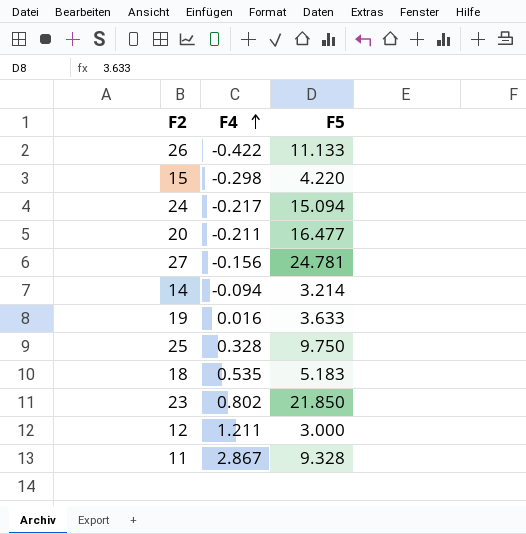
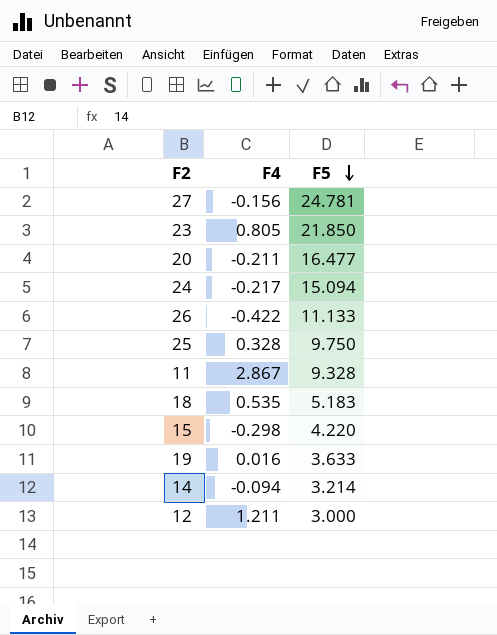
row order: F4 ascending -> F5 descending
23 | F4: 0.802 -> 0.805

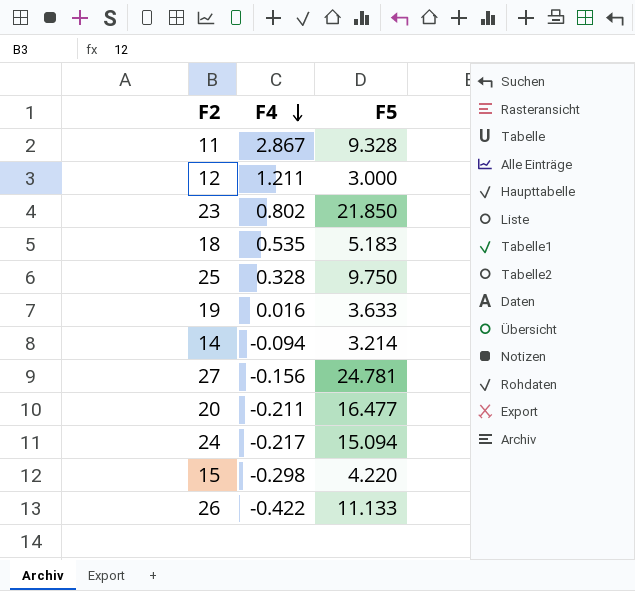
row order: F5 descending -> F4 descending
23 | F4: 0.805 -> 0.802

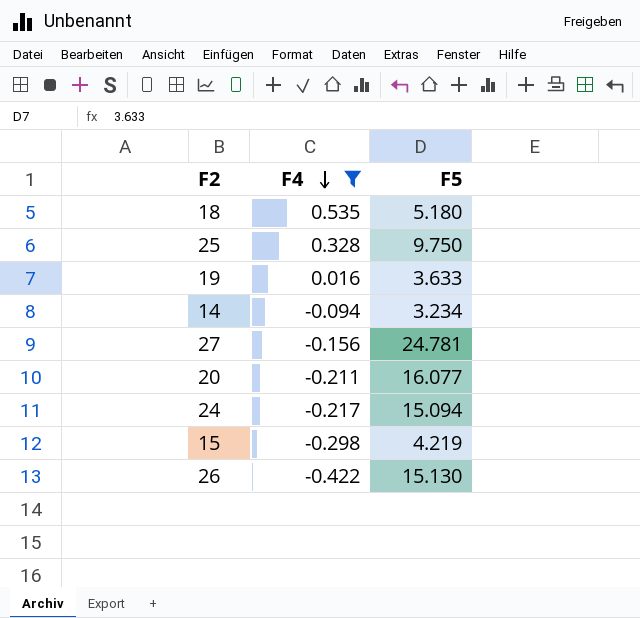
filter: none -> F4 <= 0.535
18 | F5: 5.183 -> 5.180
14 | F5: 3.214 -> 3.234
20 | F5: 16.477 -> 16.077
15 | F5: 4.220 -> 4.219
26 | F5: 11.133 -> 15.130

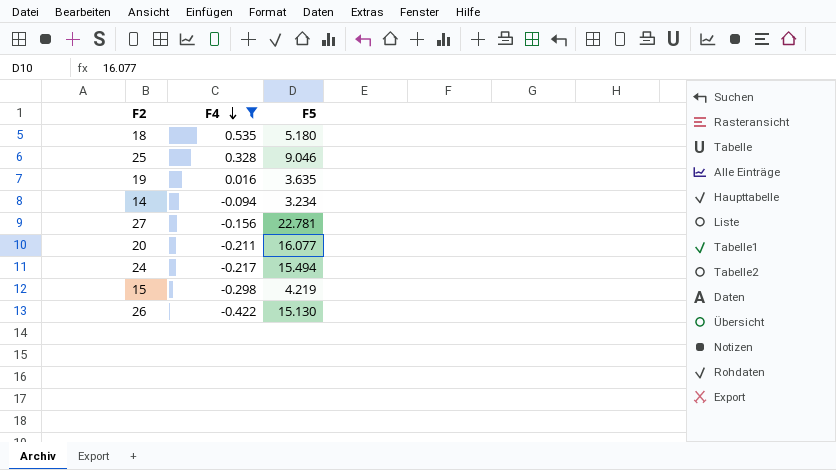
25 | F5: 9.750 -> 9.046
19 | F5: 3.633 -> 3.635
27 | F5: 24.781 -> 22.781
24 | F5: 15.094 -> 15.494

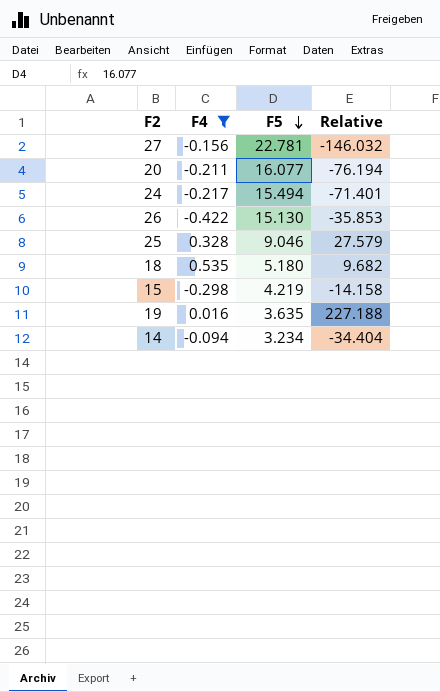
row order: F4 descending -> F5 descending
column Relative | formula: none -> [F5] / [F4]

